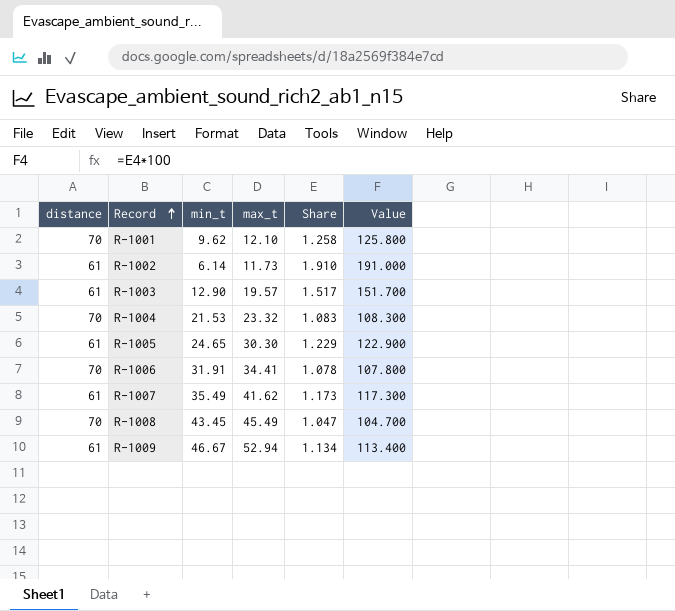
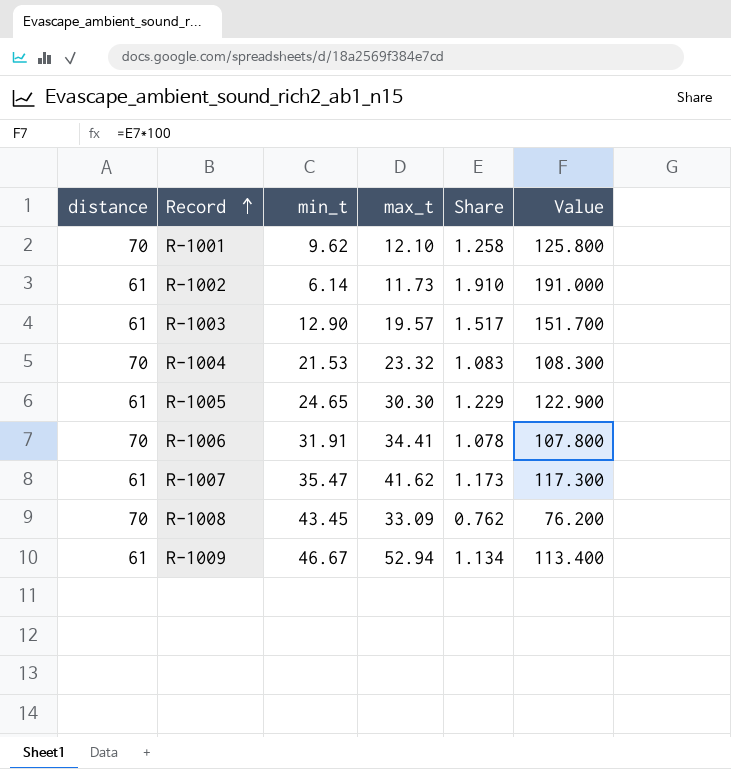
R-1007 | min_t: 35.49 -> 35.47
R-1008 | max_t: 45.49 -> 33.09
R-1008 | Share: 1.047 -> 0.762
R-1008 | Value: 104.700 -> 76.200

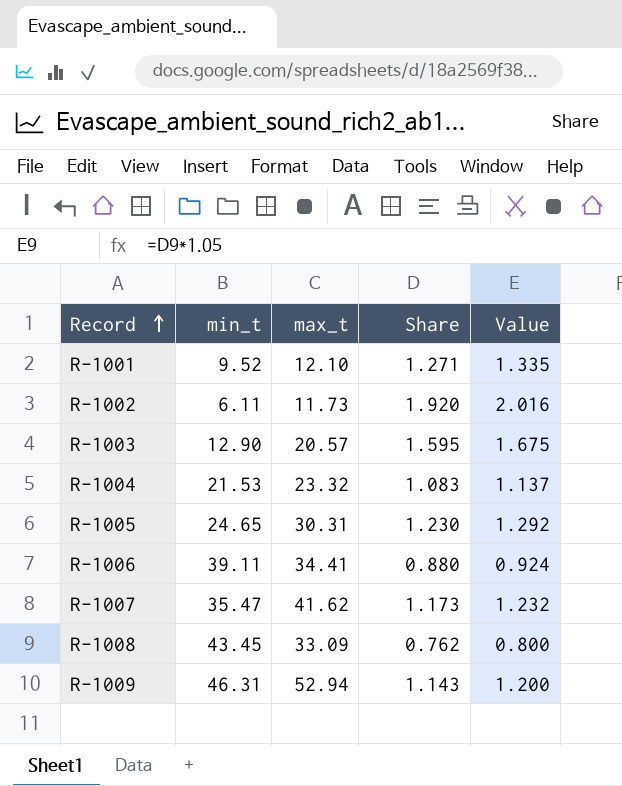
column distance | position: 1 -> none
column Value | formula: [Share] * 100 -> [Share] * 1.05
R-1001 | min_t: 9.62 -> 9.52
R-1001 | Share: 1.258 -> 1.271
R-1002 | min_t: 6.14 -> 6.11
R-1002 | Share: 1.910 -> 1.920
R-1003 | max_t: 19.57 -> 20.57
R-1003 | Share: 1.517 -> 1.595
R-1005 | max_t: 30.30 -> 30.31
R-1005 | Share: 1.229 -> 1.230
R-1006 | min_t: 31.91 -> 39.11
R-1006 | Share: 1.078 -> 0.880
R-1009 | min_t: 46.67 -> 46.31
R-1009 | Share: 1.134 -> 1.143

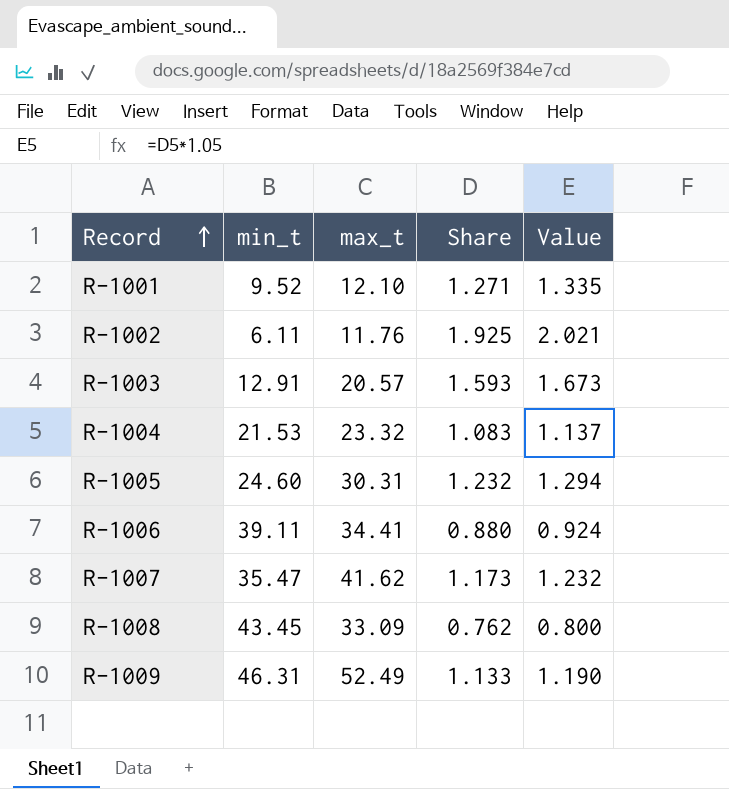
R-1002 | max_t: 11.73 -> 11.76
R-1002 | Share: 1.920 -> 1.925
R-1002 | Value: 2.016 -> 2.021
R-1003 | min_t: 12.90 -> 12.91
R-1003 | Share: 1.595 -> 1.593
R-1003 | Value: 1.675 -> 1.673
R-1005 | min_t: 24.65 -> 24.60
R-1005 | Share: 1.230 -> 1.232
R-1005 | Value: 1.292 -> 1.294
R-1009 | max_t: 52.94 -> 52.49
R-1009 | Share: 1.143 -> 1.133
R-1009 | Value: 1.200 -> 1.190

